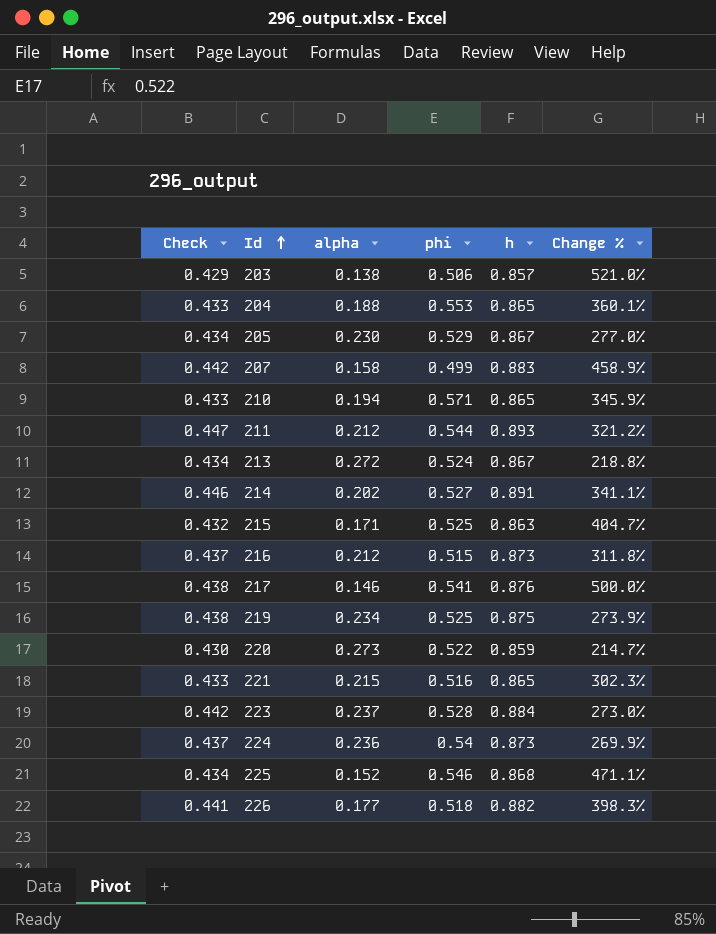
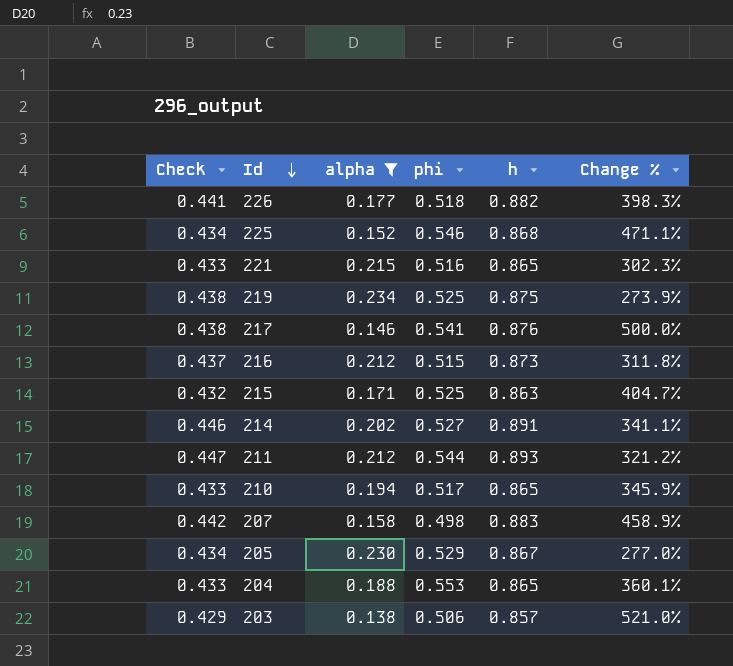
filter: none -> alpha <= 0.234
row order: Id ascending -> Id descending
210 | phi: 0.571 -> 0.517
207 | phi: 0.499 -> 0.498

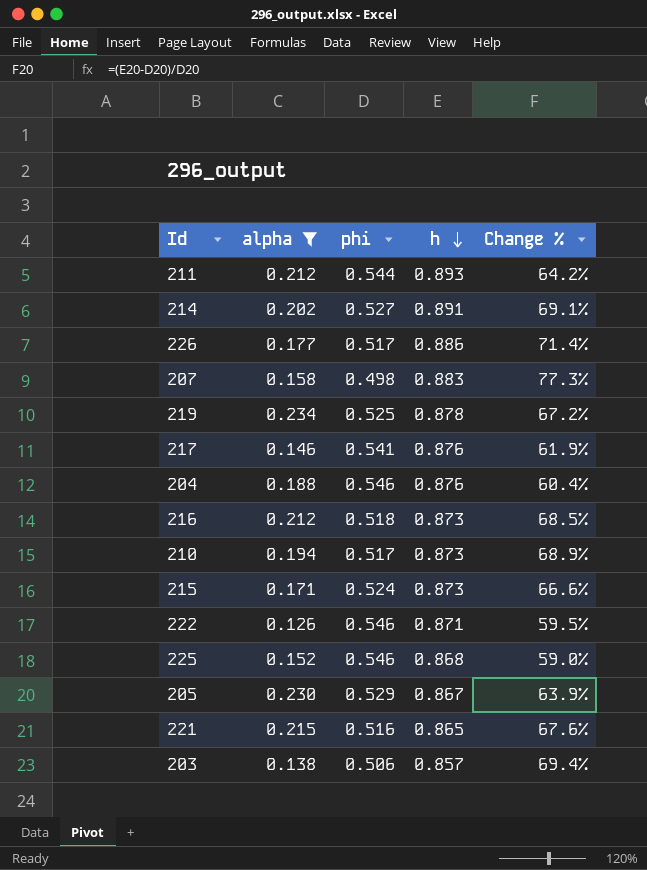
row order: Id descending -> h descending
column Check | formula: [h] * 0.5 -> none
column Change % | formula: ([h] - [alpha]) / [alpha] -> ([h] - [phi]) / [phi]
226 | phi: 0.518 -> 0.517
226 | h: 0.882 -> 0.886
219 | h: 0.875 -> 0.878
204 | phi: 0.553 -> 0.546
204 | h: 0.865 -> 0.876
216 | phi: 0.515 -> 0.518
210 | h: 0.865 -> 0.873
215 | phi: 0.525 -> 0.524
215 | h: 0.863 -> 0.873
row 222: none -> 0.126 | 0.546 | 0.871 | 59.5%

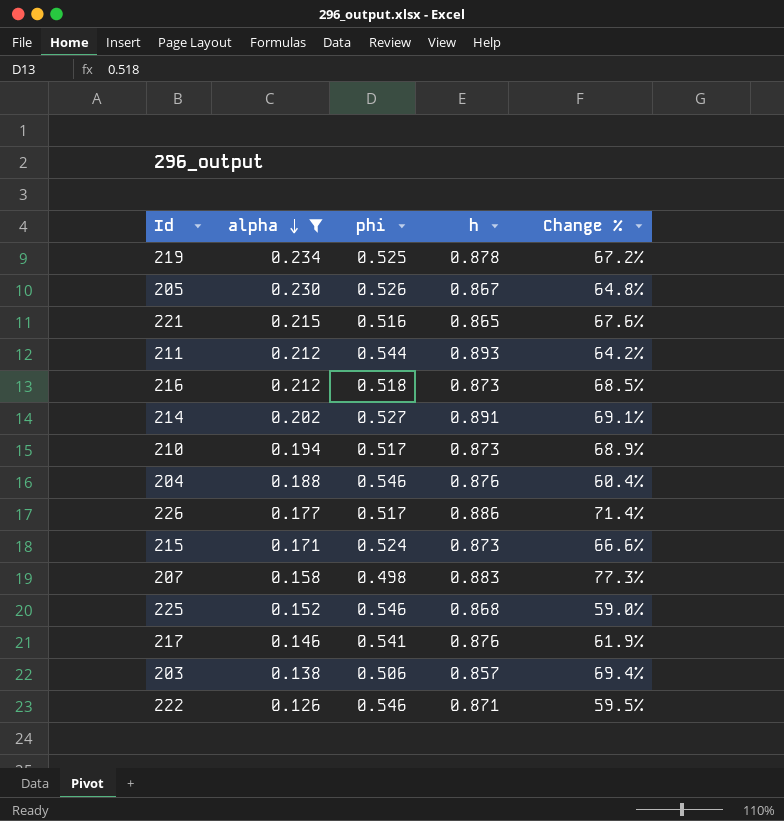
row order: h descending -> alpha descending
205 | phi: 0.529 -> 0.526
205 | Change %: 63.9% -> 64.8%

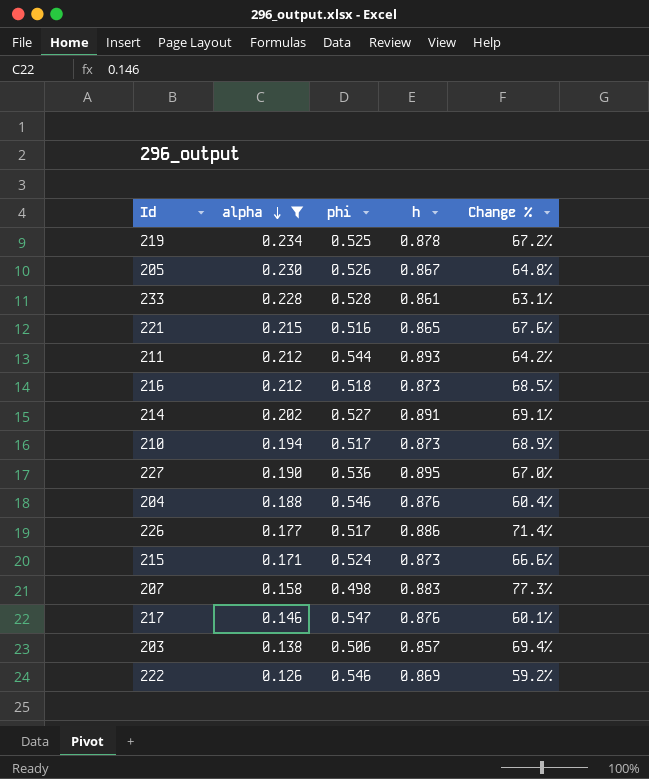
row 225: 0.152 | 0.546 | 0.868 | 59.0% -> none
row 233: none -> 0.228 | 0.528 | 0.861 | 63.1%
row 227: none -> 0.190 | 0.536 | 0.895 | 67.0%
217 | phi: 0.541 -> 0.547
217 | Change %: 61.9% -> 60.1%
222 | h: 0.871 -> 0.869
222 | Change %: 59.5% -> 59.2%

